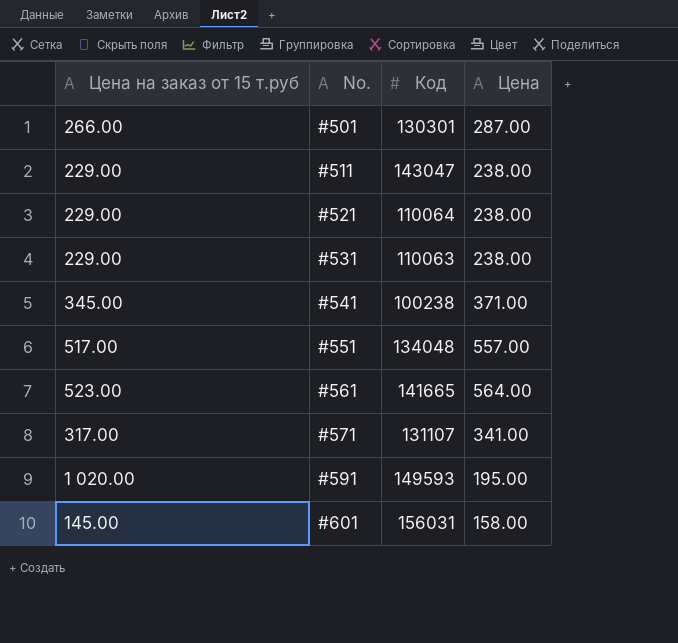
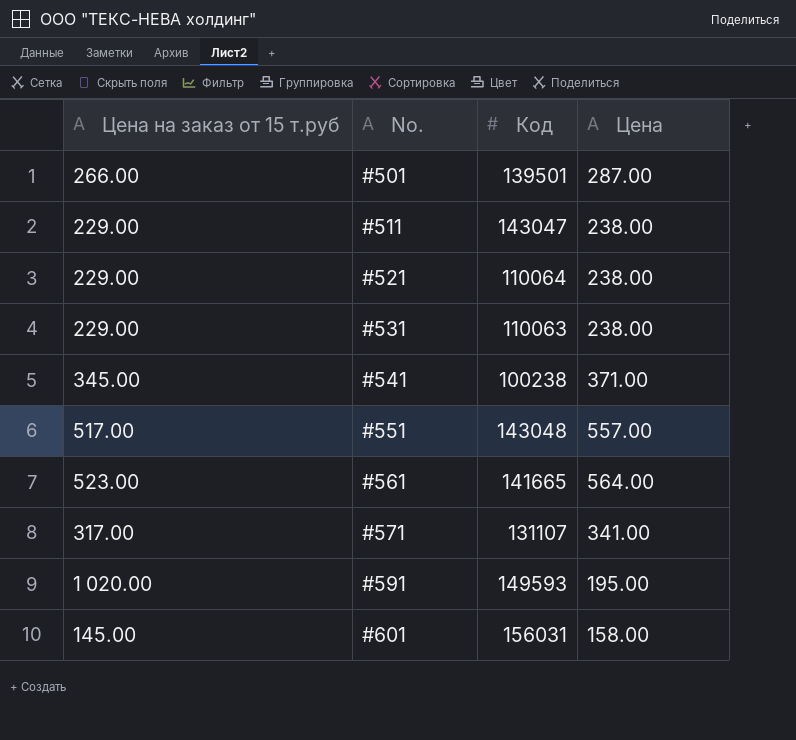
#501 | Код: 130301 -> 139501
#551 | Код: 134048 -> 143048

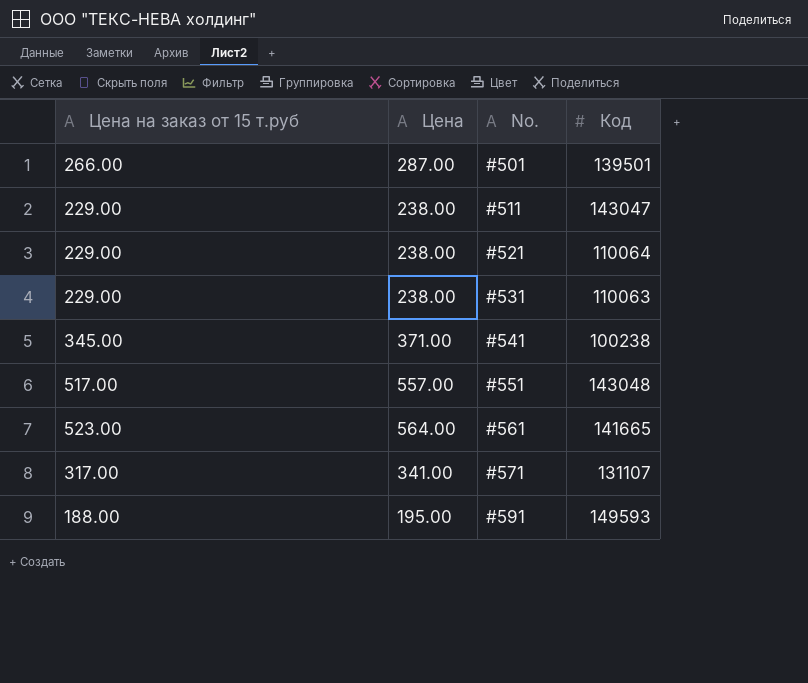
column Цена | position: 4 -> 2
row #601: 145.00 | 156031 | 158.00 -> none
#591 | Цена на заказ от 15 т.руб: 1 020.00 -> 188.00

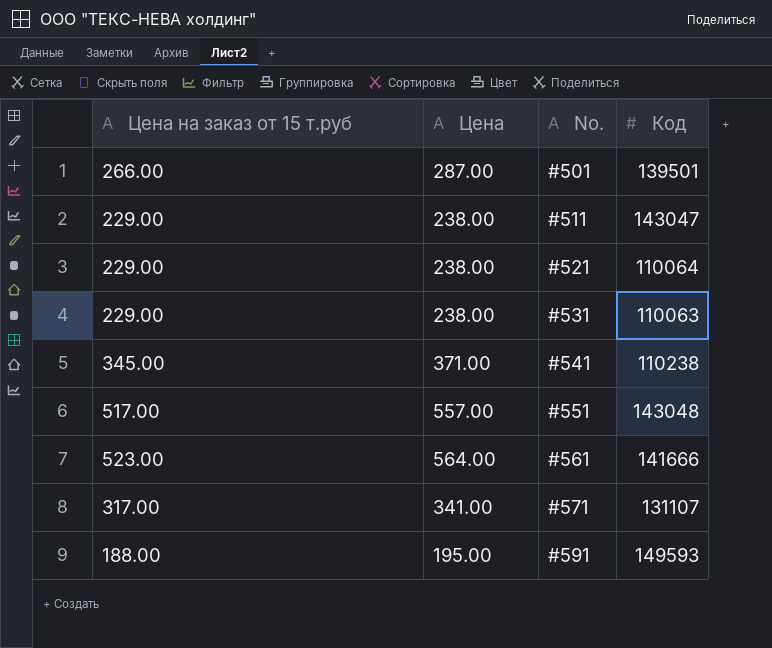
#541 | Код: 100238 -> 110238
#561 | Код: 141665 -> 141666

